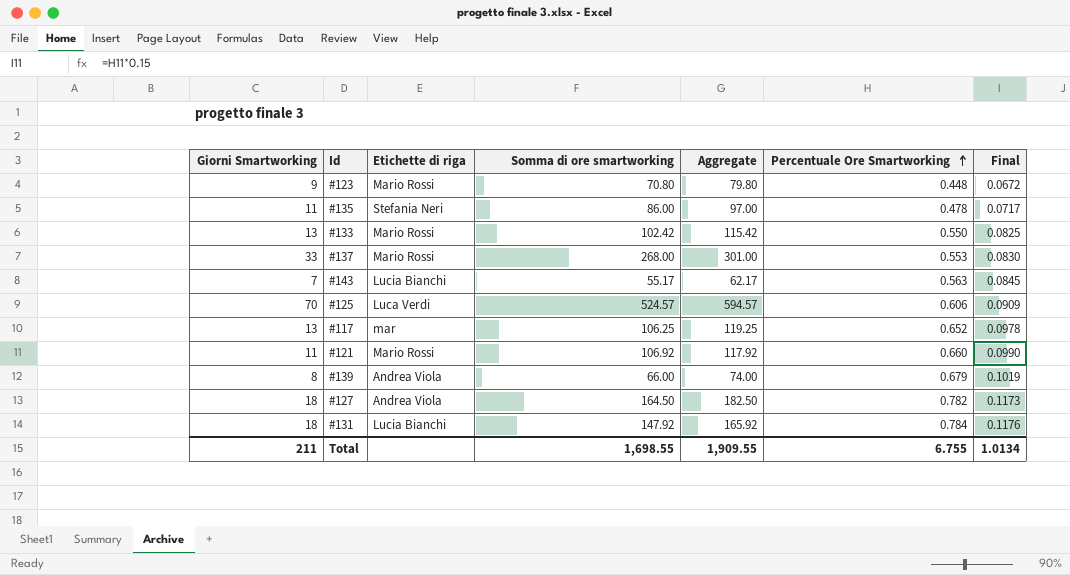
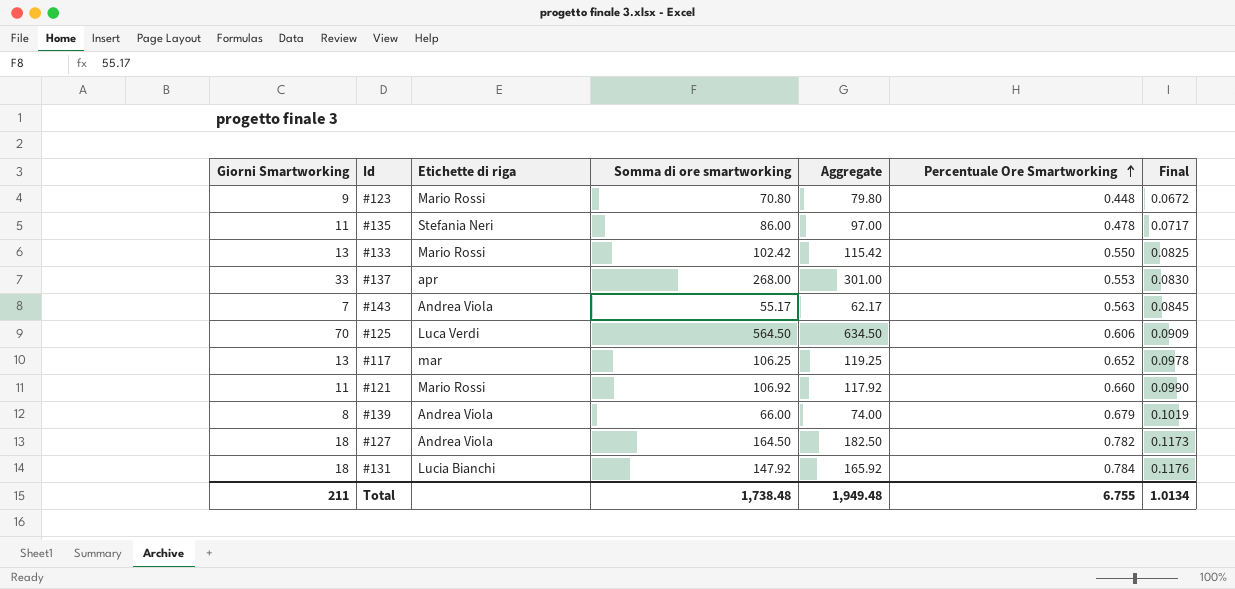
#137 | Etichette di riga: Mario Rossi -> apr
#143 | Etichette di riga: Lucia Bianchi -> Andrea Viola
#125 | Somma di ore smartworking: 524.57 -> 564.50
#125 | Aggregate: 594.57 -> 634.50
Total | Somma di ore smartworking: 1,698.55 -> 1,738.48
Total | Aggregate: 1,909.55 -> 1,949.48

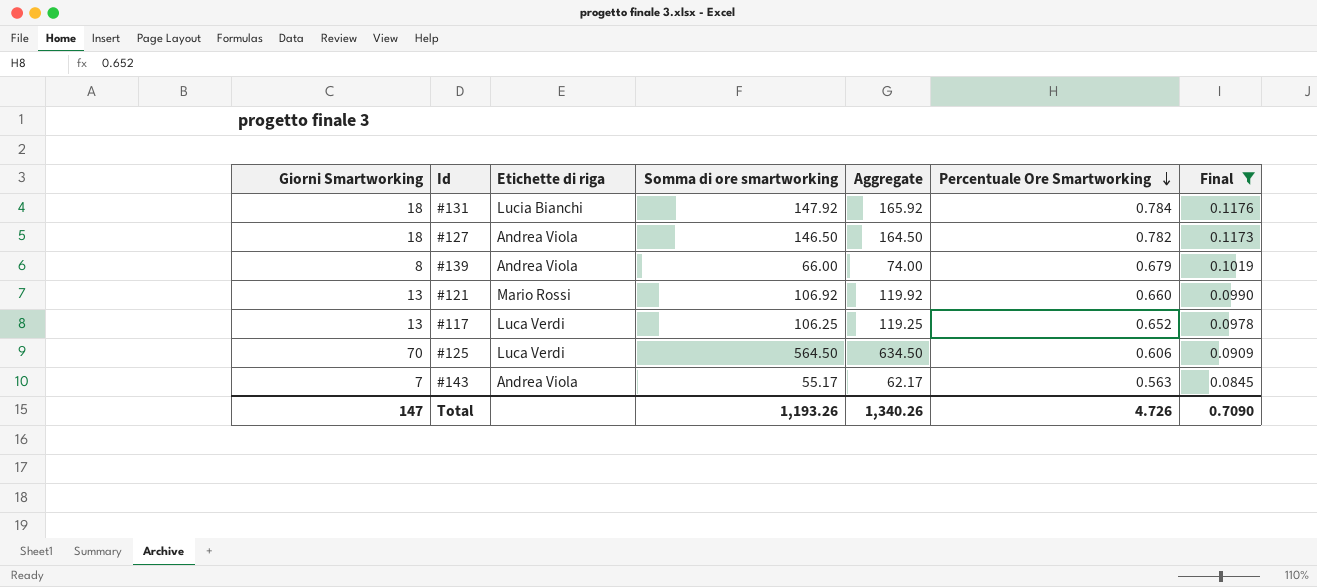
filter: none -> Final >= 0.0845
row order: Percentuale Ore Smartworking ascending -> Percentuale Ore Smartworking descending
#127 | Somma di ore smartworking: 164.50 -> 146.50
#127 | Aggregate: 182.50 -> 164.50
#121 | Giorni Smartworking: 11 -> 13
#121 | Aggregate: 117.92 -> 119.92
#117 | Etichette di riga: mar -> Luca Verdi
Total | Giorni Smartworking: 211 -> 147
Total | Somma di ore smartworking: 1,738.48 -> 1,193.26
Total | Aggregate: 1,949.48 -> 1,340.26
Total | Percentuale Ore Smartworking: 6.755 -> 4.726
Total | Final: 1.0134 -> 0.7090

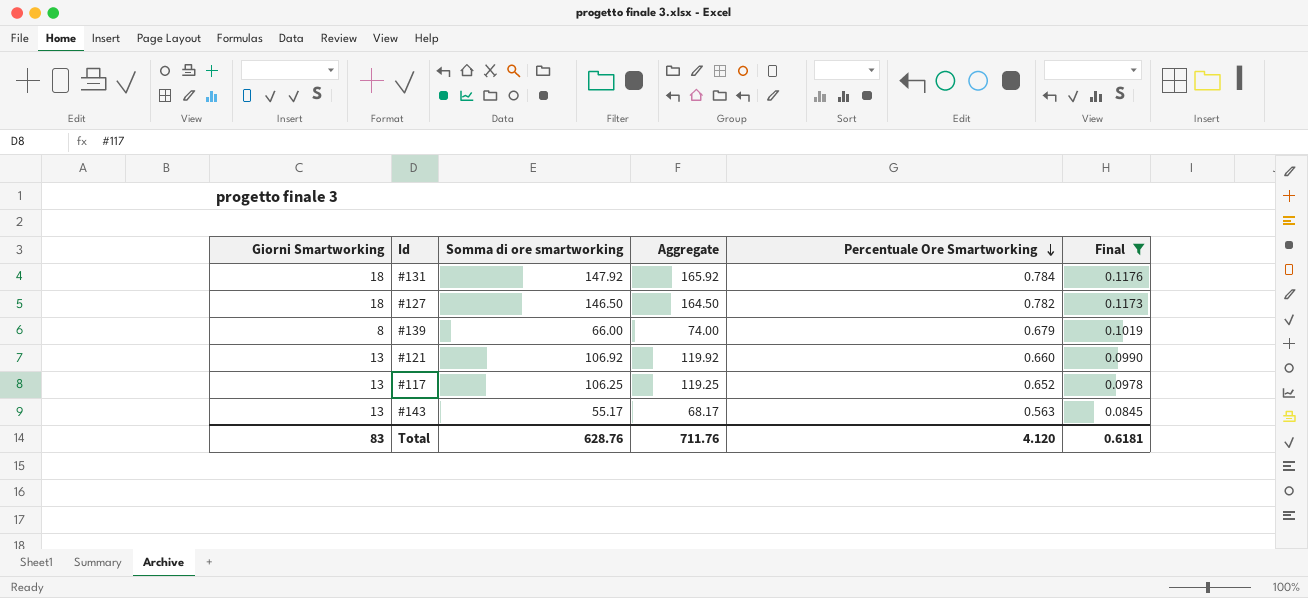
column Etichette di riga | position: 3 -> none
row #125: 70 | Luca Verdi | 564.50 | 634.50 | 0.606 | 0.0909 -> none
#143 | Giorni Smartworking: 7 -> 13
#143 | Aggregate: 62.17 -> 68.17
Total | Giorni Smartworking: 147 -> 83
Total | Somma di ore smartworking: 1,193.26 -> 628.76
Total | Aggregate: 1,340.26 -> 711.76
Total | Percentuale Ore Smartworking: 4.726 -> 4.120
Total | Final: 0.7090 -> 0.6181

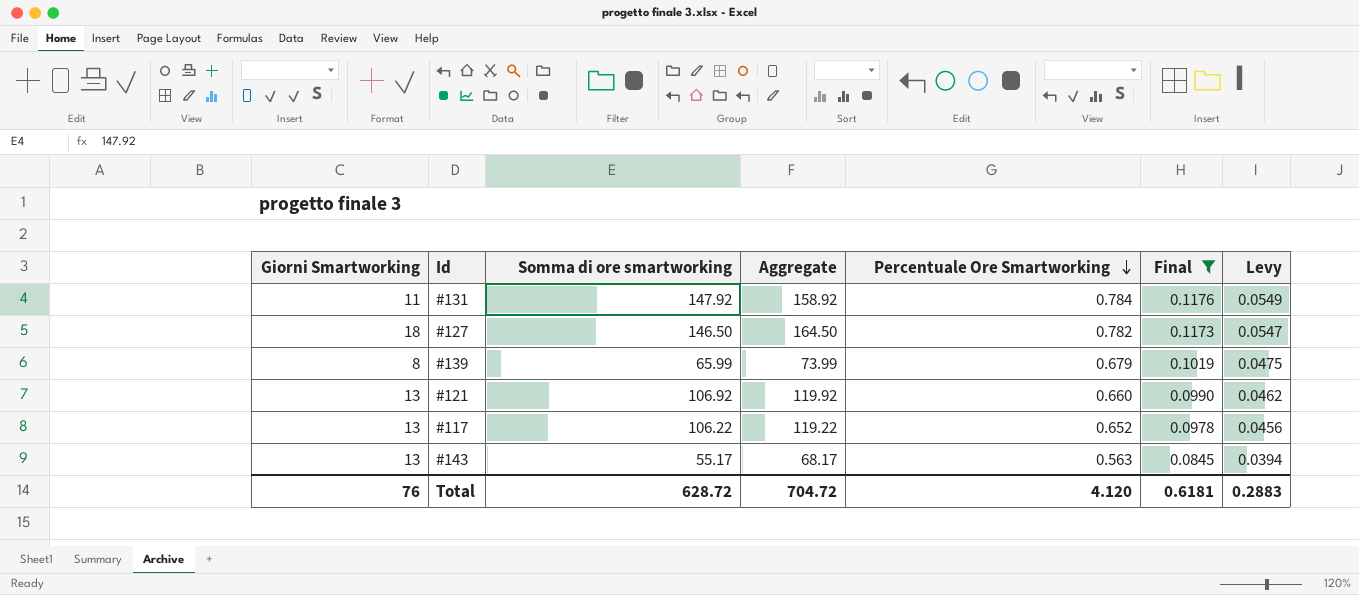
column Levy | formula: none -> [Percentuale Ore Smartworking] * 0.07
#131 | Giorni Smartworking: 18 -> 11
#131 | Aggregate: 165.92 -> 158.92
#139 | Somma di ore smartworking: 66.00 -> 65.99
#139 | Aggregate: 74.00 -> 73.99
#117 | Somma di ore smartworking: 106.25 -> 106.22
#117 | Aggregate: 119.25 -> 119.22
Total | Giorni Smartworking: 83 -> 76
Total | Somma di ore smartworking: 628.76 -> 628.72
Total | Aggregate: 711.76 -> 704.72

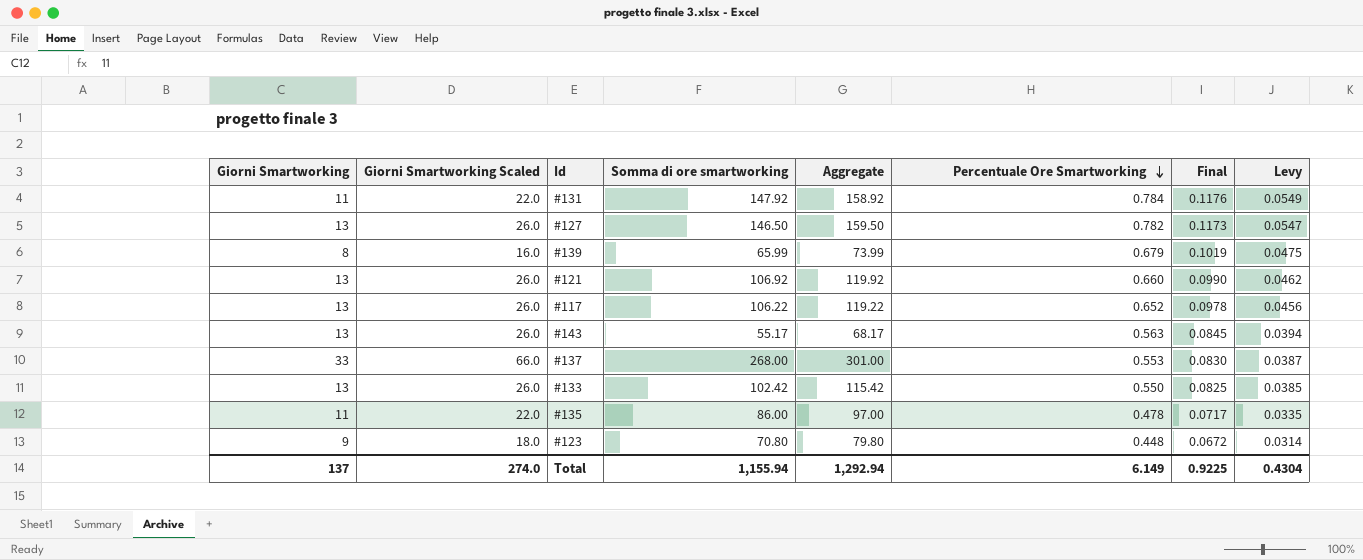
filter: Final >= 0.0845 -> none
column Giorni Smartworking Scaled | formula: none -> [Giorni Smartworking] * 2
#127 | Giorni Smartworking: 18 -> 13
#127 | Aggregate: 164.50 -> 159.50
Total | Giorni Smartworking: 76 -> 137
Total | Somma di ore smartworking: 628.72 -> 1,155.94
Total | Aggregate: 704.72 -> 1,292.94
Total | Percentuale Ore Smartworking: 4.120 -> 6.149
Total | Final: 0.6181 -> 0.9225
Total | Levy: 0.2883 -> 0.4304

